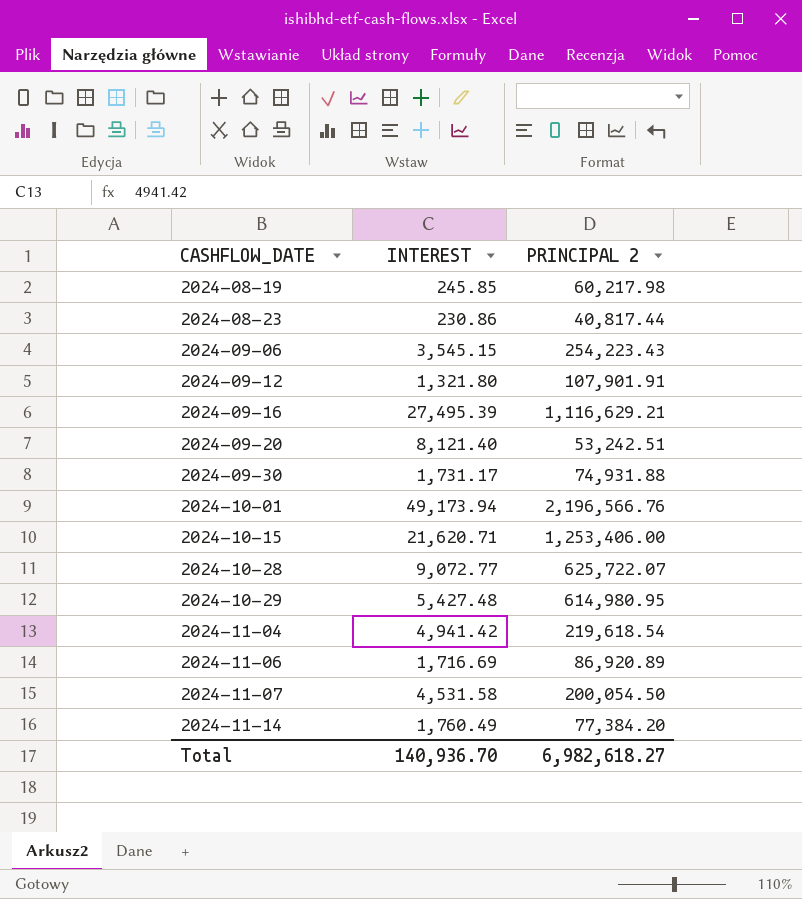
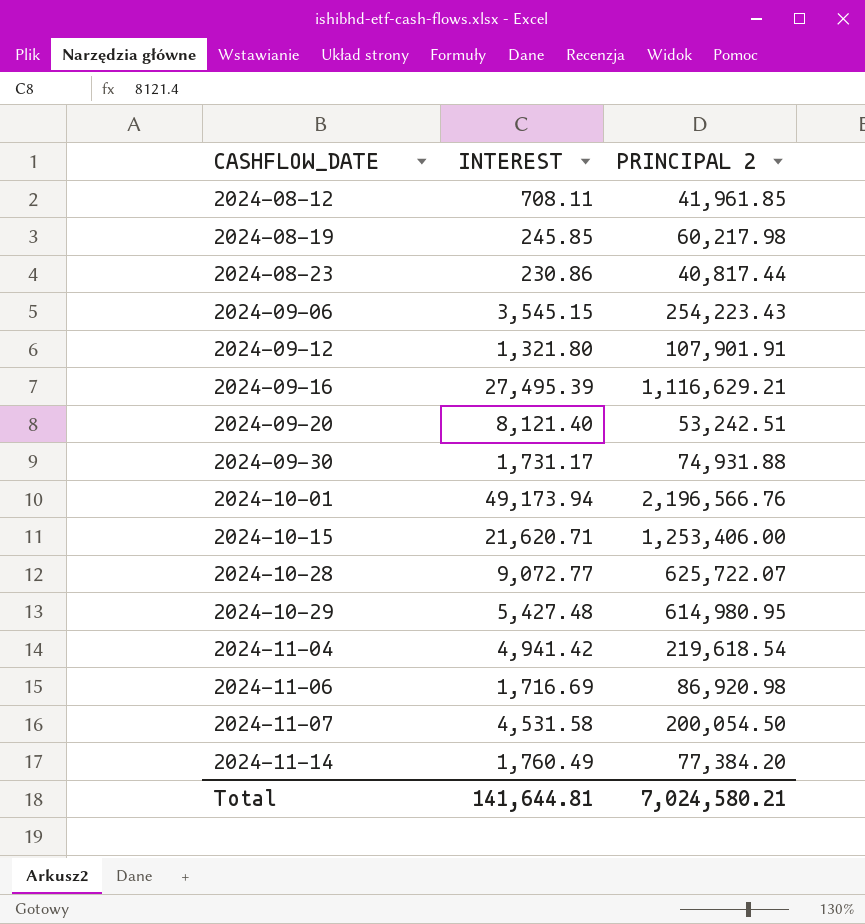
row 2024-08-12: none -> 708.11 | 41,961.85
2024-11-06 | PRINCIPAL 2: 86,920.89 -> 86,920.98
Total | INTEREST: 140,936.70 -> 141,644.81
Total | PRINCIPAL 2: 6,982,618.27 -> 7,024,580.21

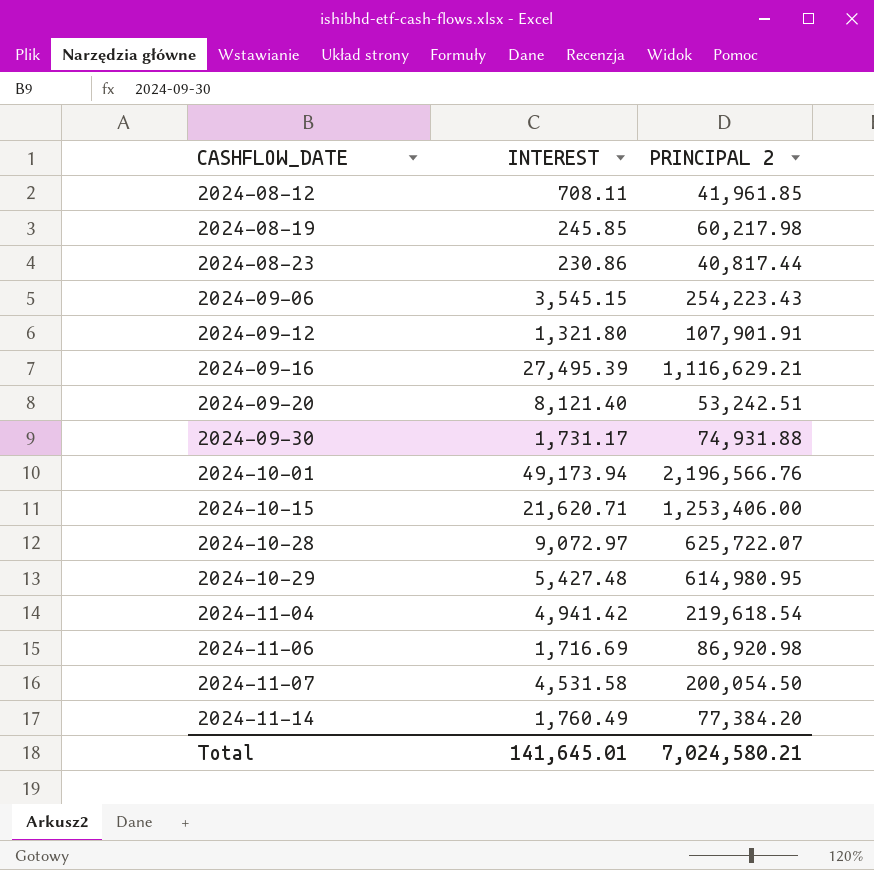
2024-10-28 | INTEREST: 9,072.77 -> 9,072.97
Total | INTEREST: 141,644.81 -> 141,645.01

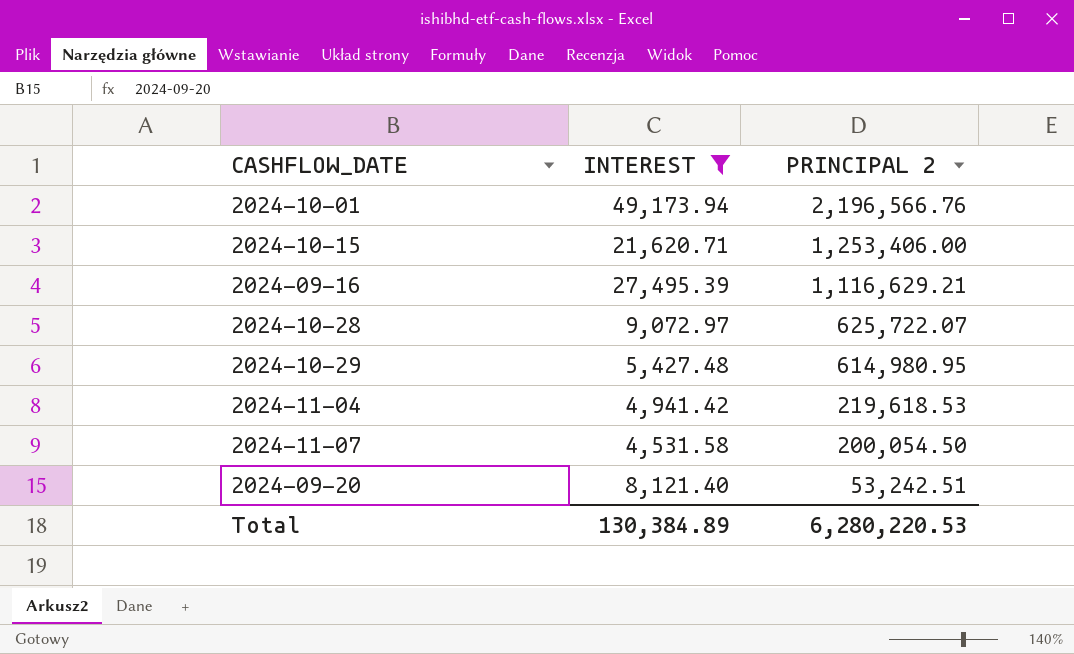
filter: none -> INTEREST >= 4,531.58
row order: CASHFLOW_DATE ascending -> PRINCIPAL 2 descending
2024-11-04 | PRINCIPAL 2: 219,618.54 -> 219,618.53
Total | INTEREST: 141,645.01 -> 130,384.89
Total | PRINCIPAL 2: 7,024,580.21 -> 6,280,220.53

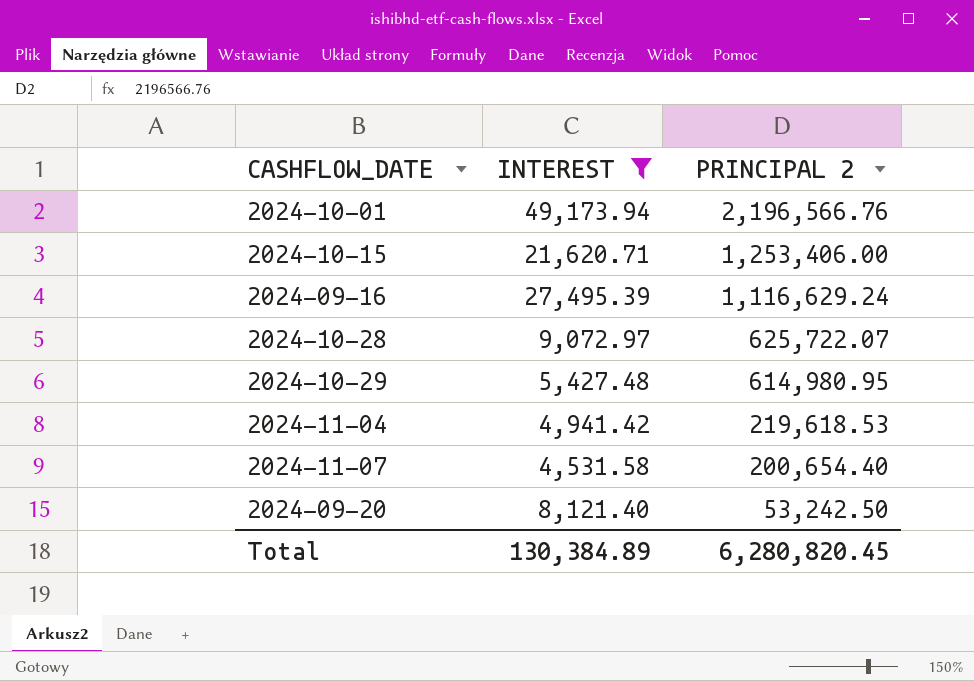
2024-09-16 | PRINCIPAL 2: 1,116,629.21 -> 1,116,629.24
2024-11-07 | PRINCIPAL 2: 200,054.50 -> 200,654.40
2024-09-20 | PRINCIPAL 2: 53,242.51 -> 53,242.50
Total | PRINCIPAL 2: 6,280,220.53 -> 6,280,820.45

